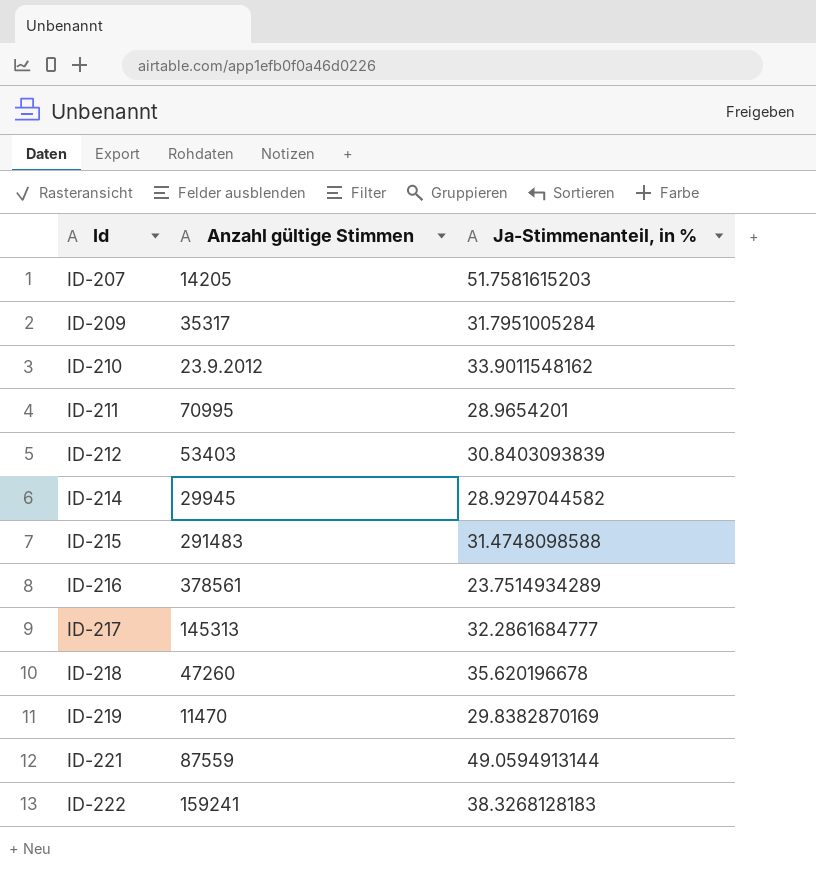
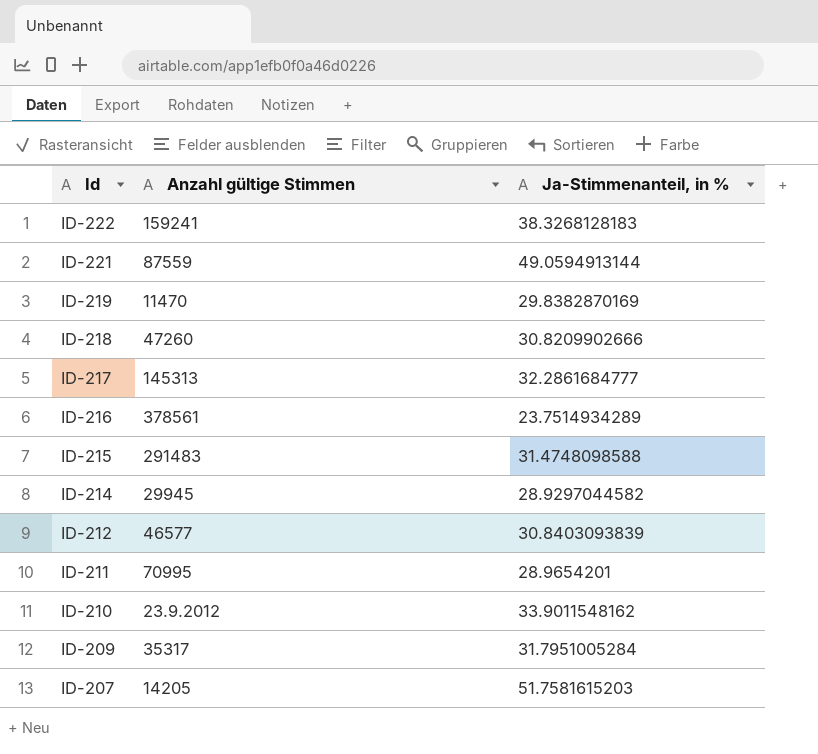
row order: Id ascending -> Id descending
ID-218 | Ja-Stimmenanteil, in %: 35.620196678 -> 30.8209902666
ID-212 | Anzahl gültige Stimmen: 53403 -> 46577

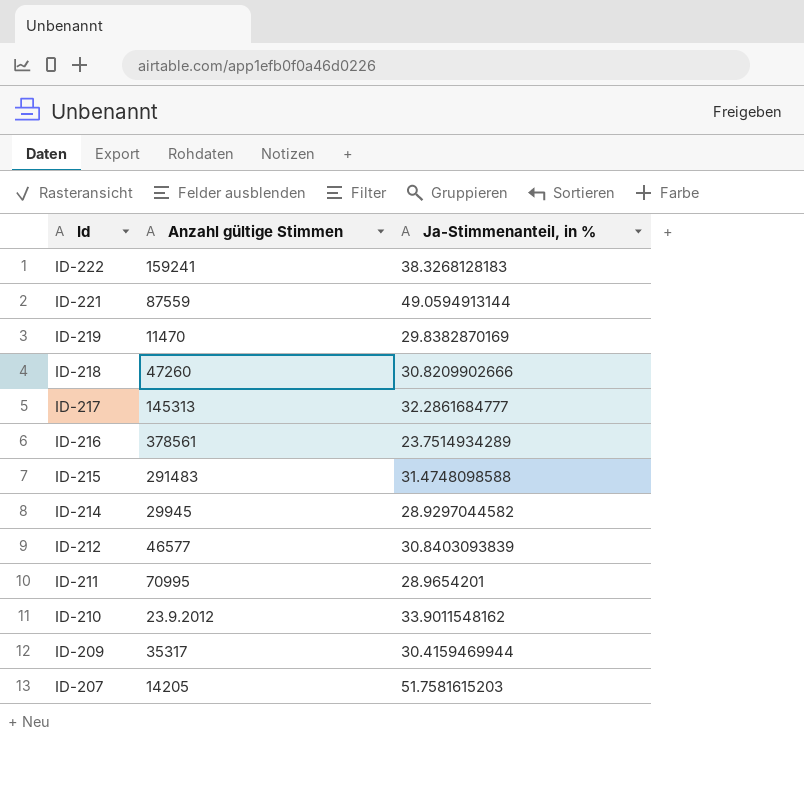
ID-209 | Ja-Stimmenanteil, in %: 31.7951005284 -> 30.4159469944

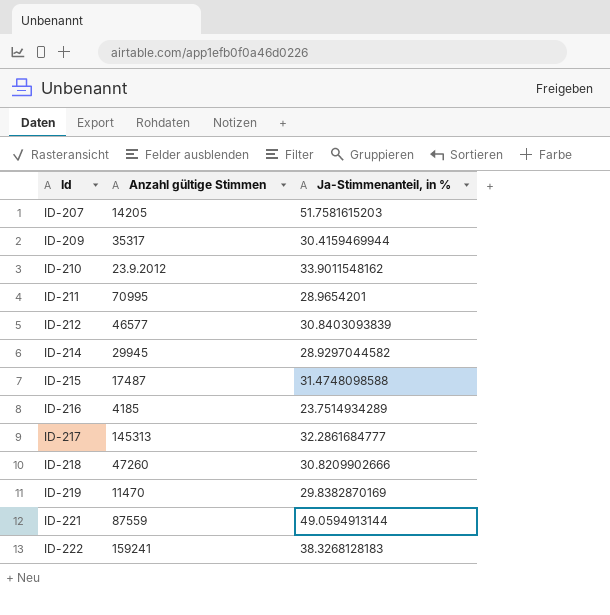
row order: Id descending -> Id ascending
ID-215 | Anzahl gültige Stimmen: 291483 -> 17487
ID-216 | Anzahl gültige Stimmen: 378561 -> 4185

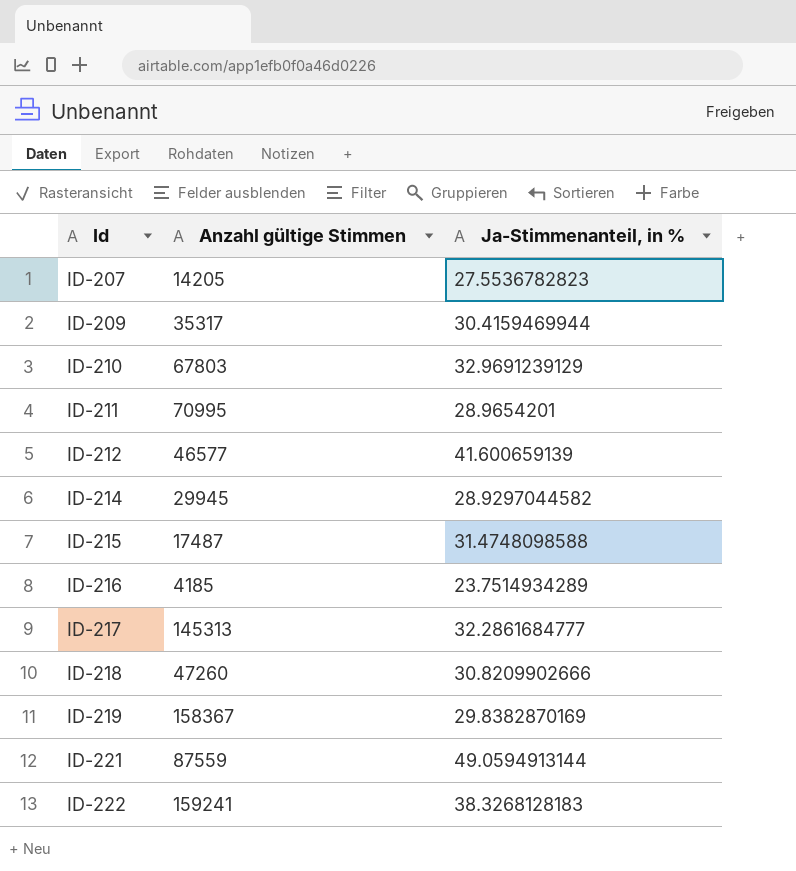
ID-207 | Ja-Stimmenanteil, in %: 51.7581615203 -> 27.5536782823
ID-210 | Anzahl gültige Stimmen: 23.9.2012 -> 67803
ID-210 | Ja-Stimmenanteil, in %: 33.9011548162 -> 32.9691239129
ID-212 | Ja-Stimmenanteil, in %: 30.8403093839 -> 41.600659139
ID-219 | Anzahl gültige Stimmen: 11470 -> 158367

